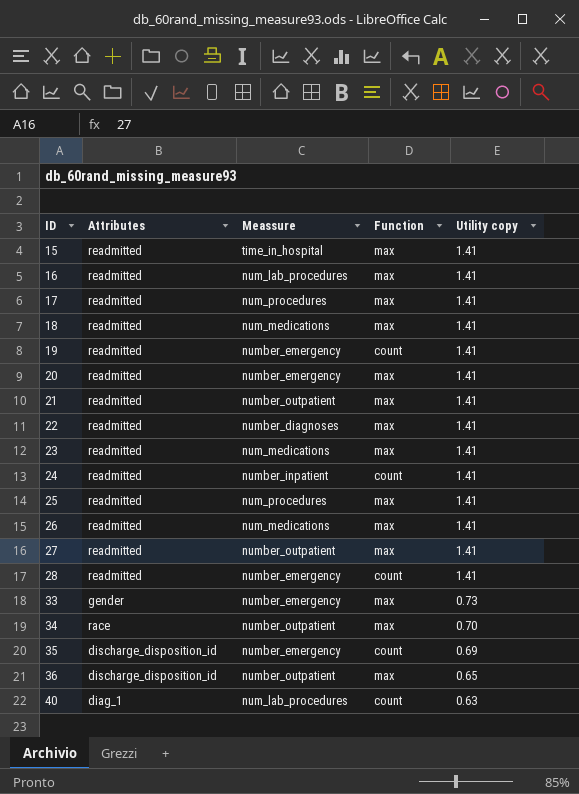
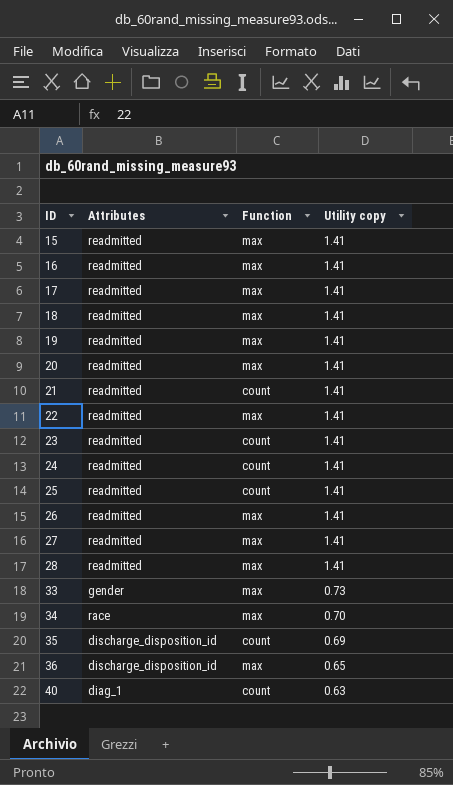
column Meassure | position: 3 -> none
19 | Function: count -> max
21 | Function: max -> count
23 | Function: max -> count
25 | Function: max -> count
28 | Function: count -> max

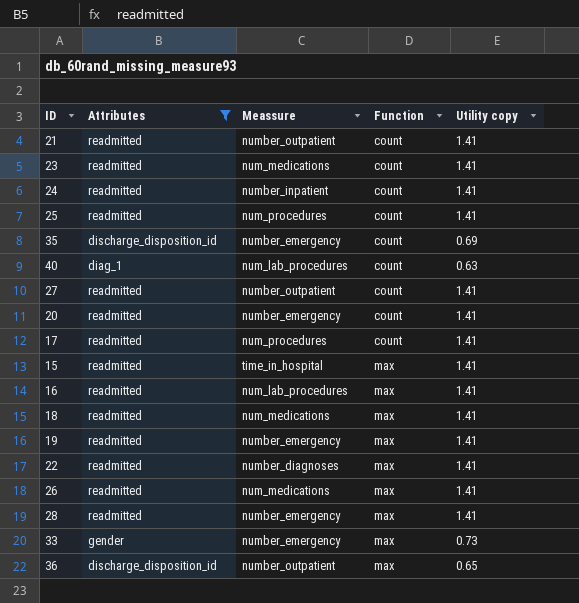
filter: none -> Attributes != race
row order: ID ascending -> Function ascending
column Meassure | position: none -> 3
27 | Function: max -> count
20 | Function: max -> count
17 | Function: max -> count

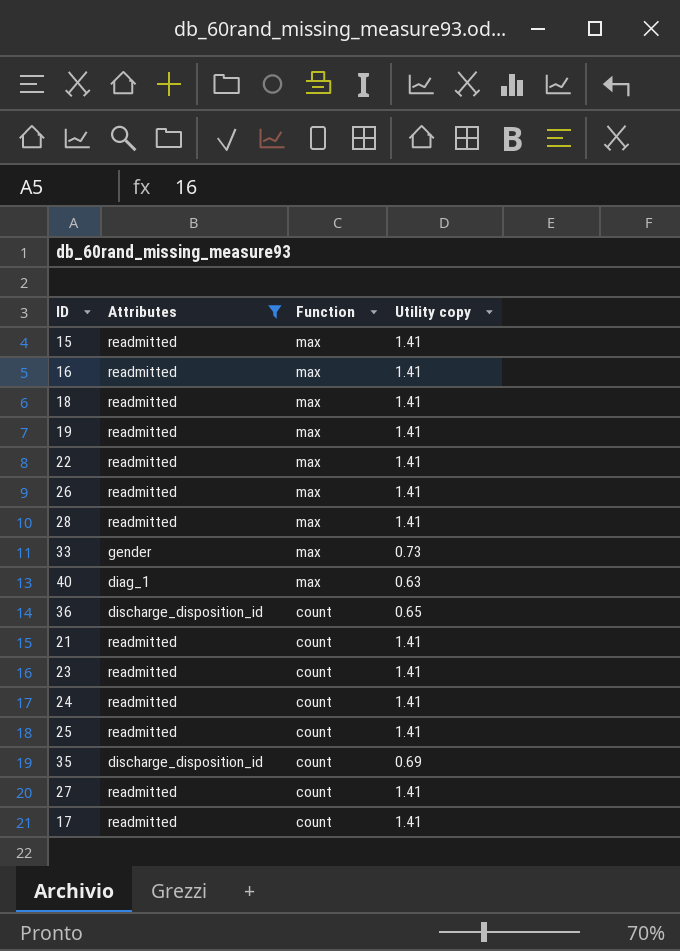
row order: Function ascending -> Function descending
column Meassure | position: 3 -> none
row 20: readmitted | number_emergency | count | 1.41 -> none
40 | Function: count -> max
36 | Function: max -> count

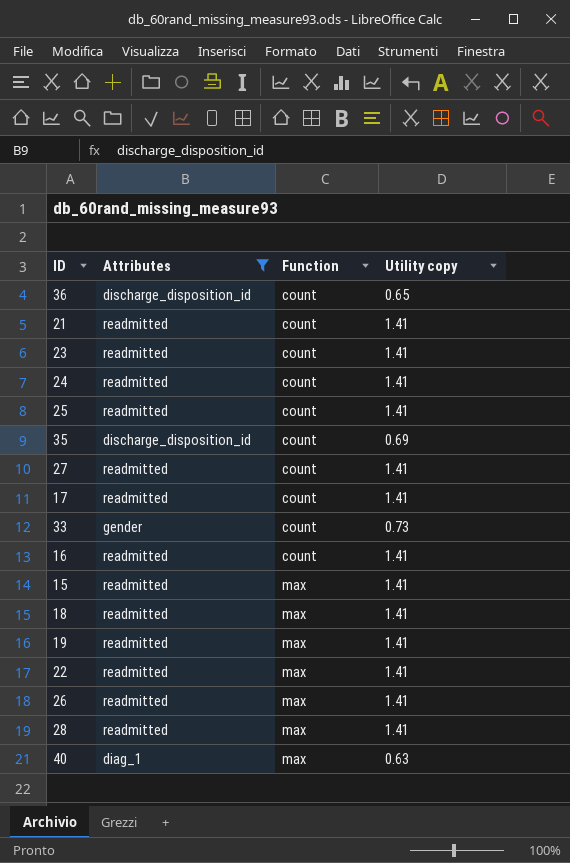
row order: Function descending -> Function ascending
33 | Function: max -> count
16 | Function: max -> count

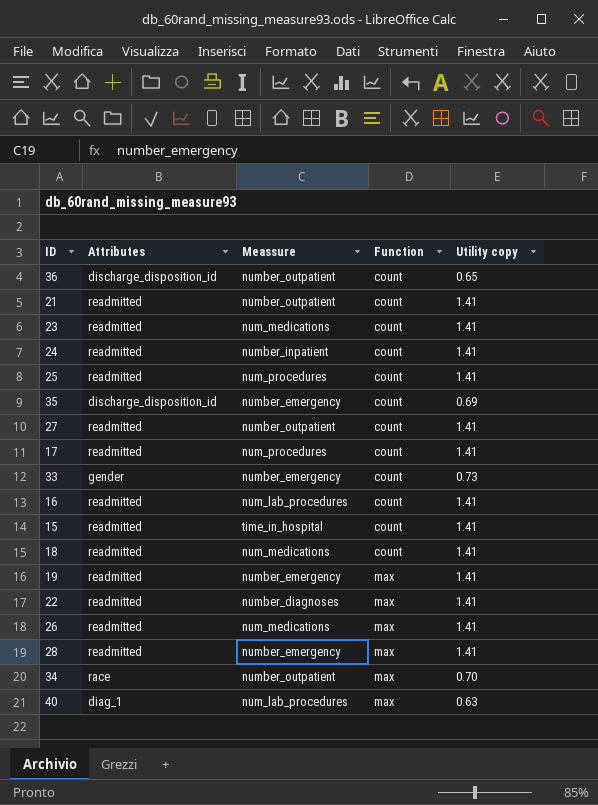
filter: Attributes != race -> none
column Meassure | position: none -> 3
15 | Function: max -> count
18 | Function: max -> count

